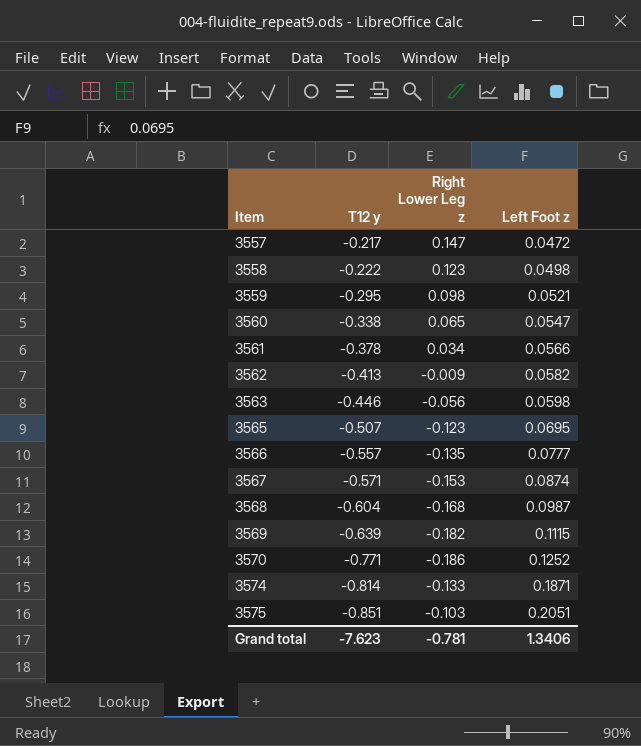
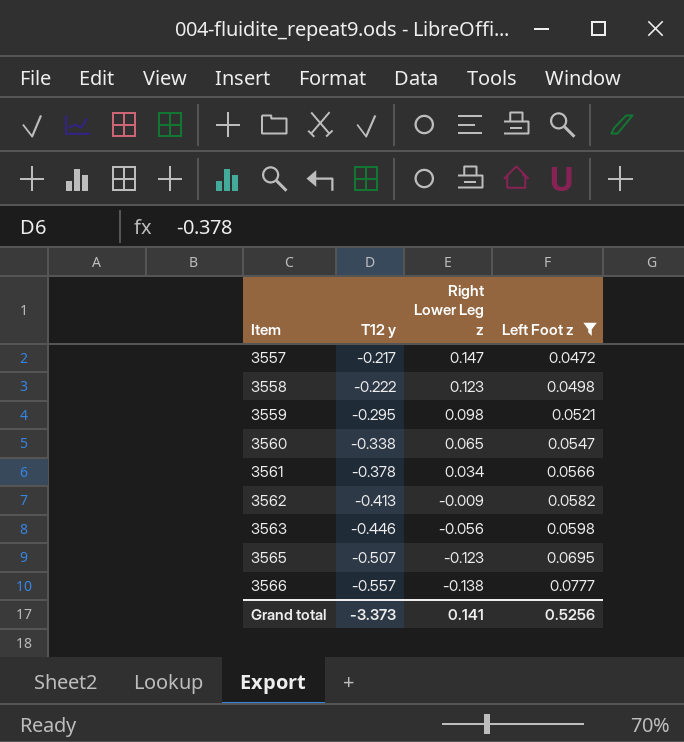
filter: none -> Left Foot z <= 0.0777
3566 | Right Lower Leg z: -0.135 -> -0.138
Grand total | T12 y: -7.623 -> -3.373
Grand total | Right Lower Leg z: -0.781 -> 0.141
Grand total | Left Foot z: 1.3406 -> 0.5256

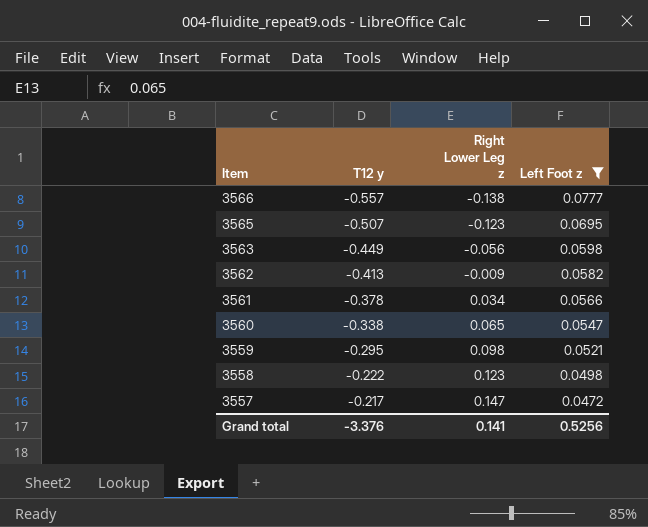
row order: Item ascending -> Item descending
3563 | T12 y: -0.446 -> -0.449
Grand total | T12 y: -3.373 -> -3.376

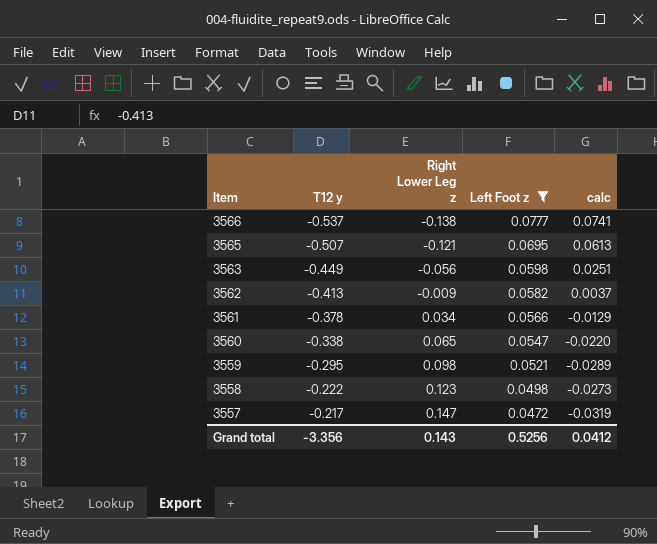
column calc | formula: none -> [T12 y] * [Right Lower Leg z]
3566 | T12 y: -0.557 -> -0.537
3565 | Right Lower Leg z: -0.123 -> -0.121
Grand total | T12 y: -3.376 -> -3.356
Grand total | Right Lower Leg z: 0.141 -> 0.143

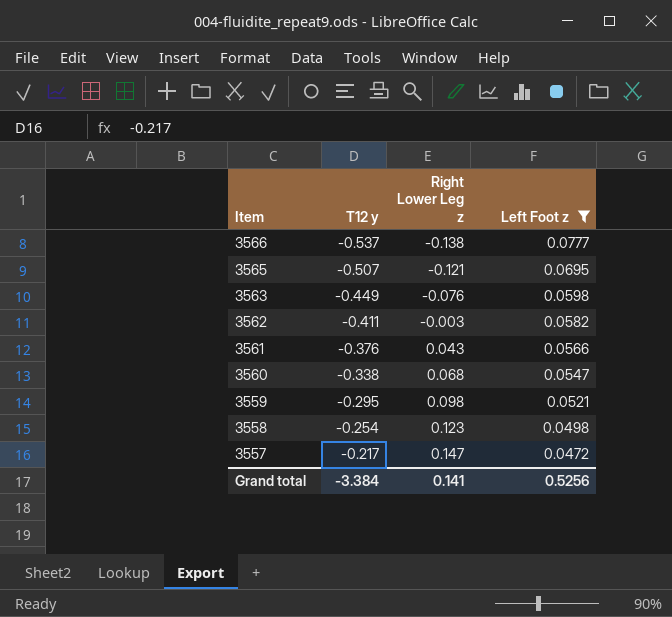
column calc | formula: [T12 y] * [Right Lower Leg z] -> none
3563 | Right Lower Leg z: -0.056 -> -0.076
3562 | T12 y: -0.413 -> -0.411
3562 | Right Lower Leg z: -0.009 -> -0.003
3561 | T12 y: -0.378 -> -0.376
3561 | Right Lower Leg z: 0.034 -> 0.043
3560 | Right Lower Leg z: 0.065 -> 0.068
3558 | T12 y: -0.222 -> -0.254
Grand total | T12 y: -3.356 -> -3.384
Grand total | Right Lower Leg z: 0.143 -> 0.141

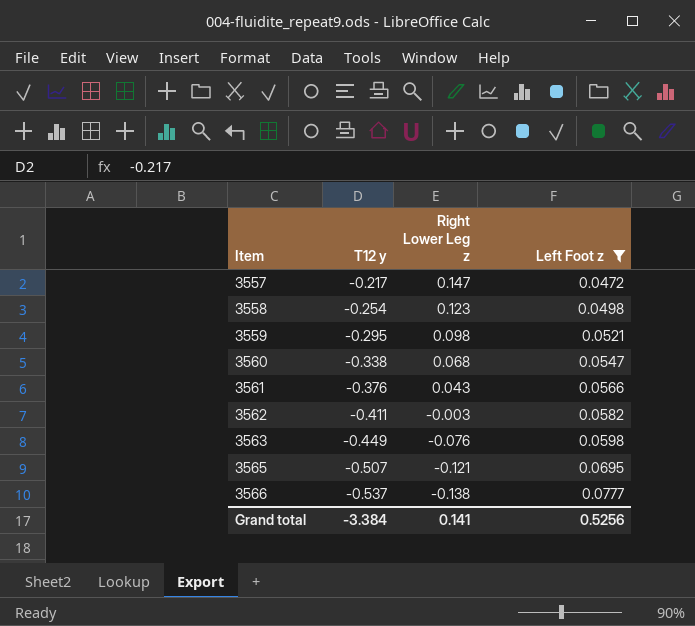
row order: Item descending -> Item ascending

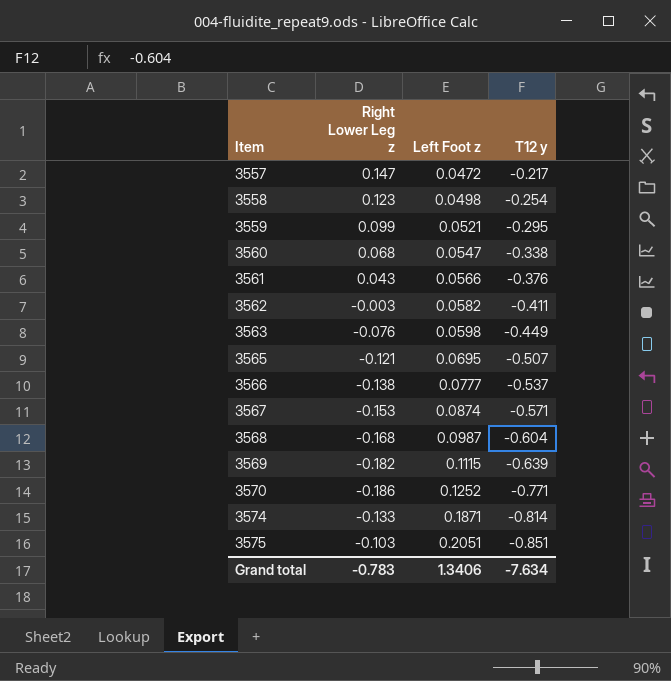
filter: Left Foot z <= 0.0777 -> none
column T12 y | position: 2 -> 4
3559 | Right Lower Leg z: 0.098 -> 0.099
Grand total | Right Lower Leg z: 0.141 -> -0.783
Grand total | Left Foot z: 0.5256 -> 1.3406
Grand total | T12 y: -3.384 -> -7.634

